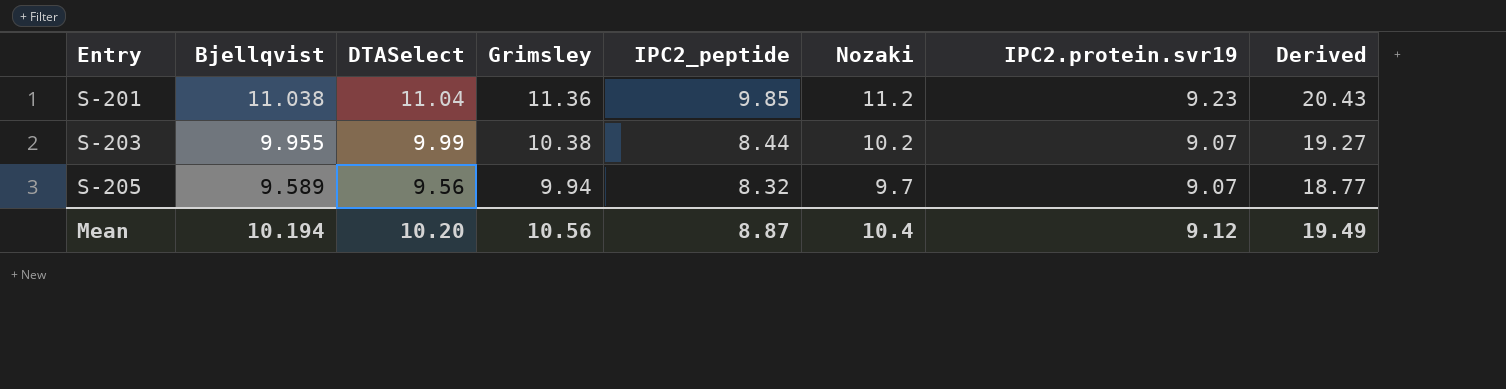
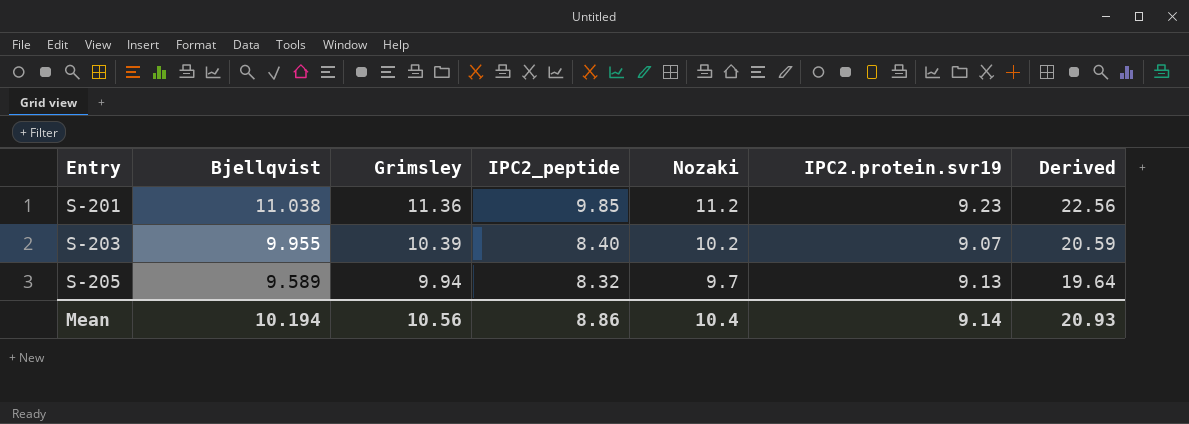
column DTASelect | position: 3 -> none
column Derived | formula: [Nozaki] + [IPC2.protein.svr19] -> [Grimsley] + [Nozaki]
S-203 | Grimsley: 10.38 -> 10.39
S-203 | IPC2_peptide: 8.44 -> 8.40
S-205 | IPC2.protein.svr19: 9.07 -> 9.13
Mean | IPC2_peptide: 8.87 -> 8.86
Mean | IPC2.protein.svr19: 9.12 -> 9.14
Mean | Derived: 19.49 -> 20.93

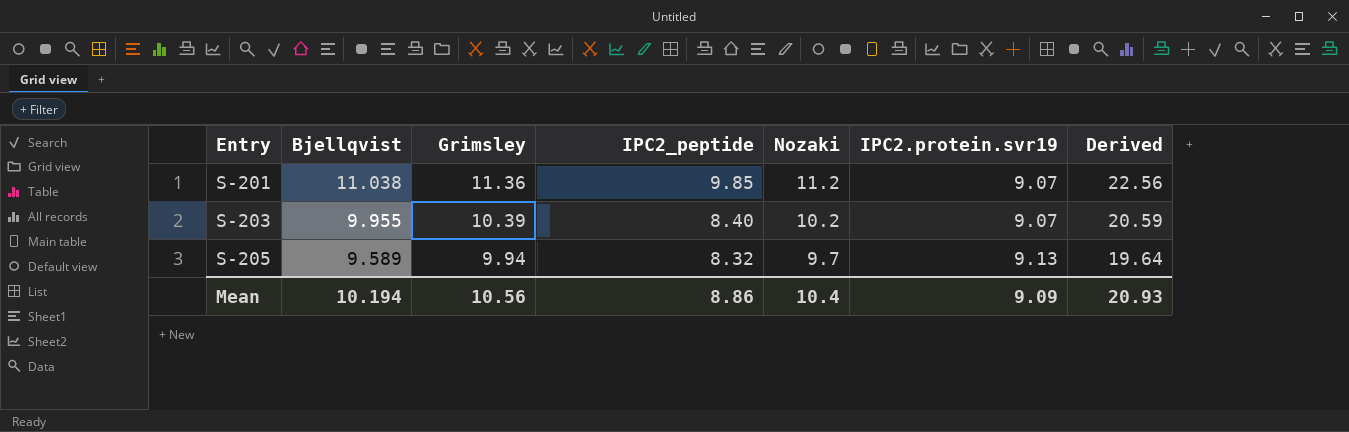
S-201 | IPC2.protein.svr19: 9.23 -> 9.07
Mean | IPC2.protein.svr19: 9.14 -> 9.09

